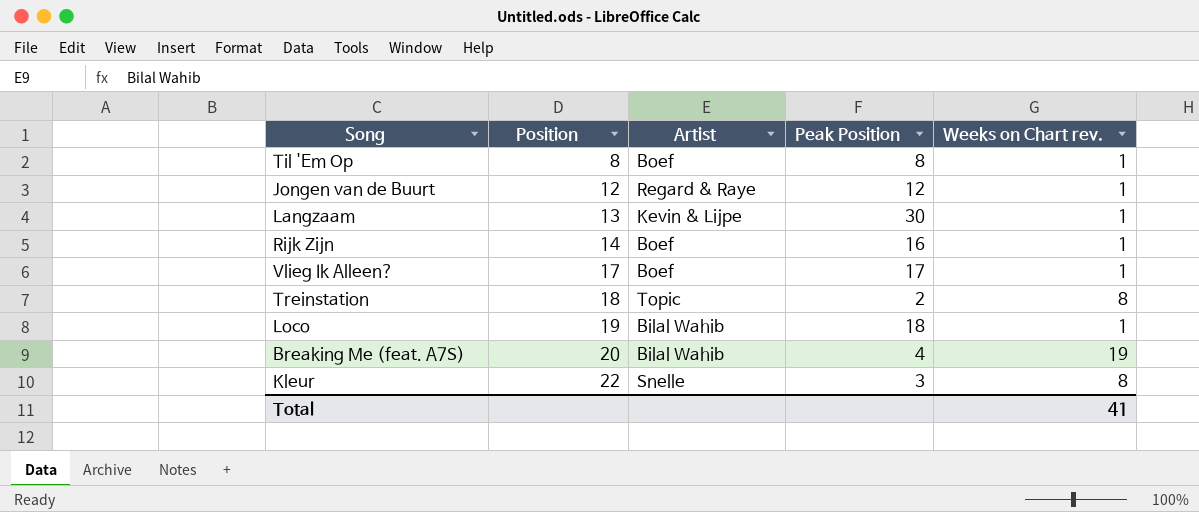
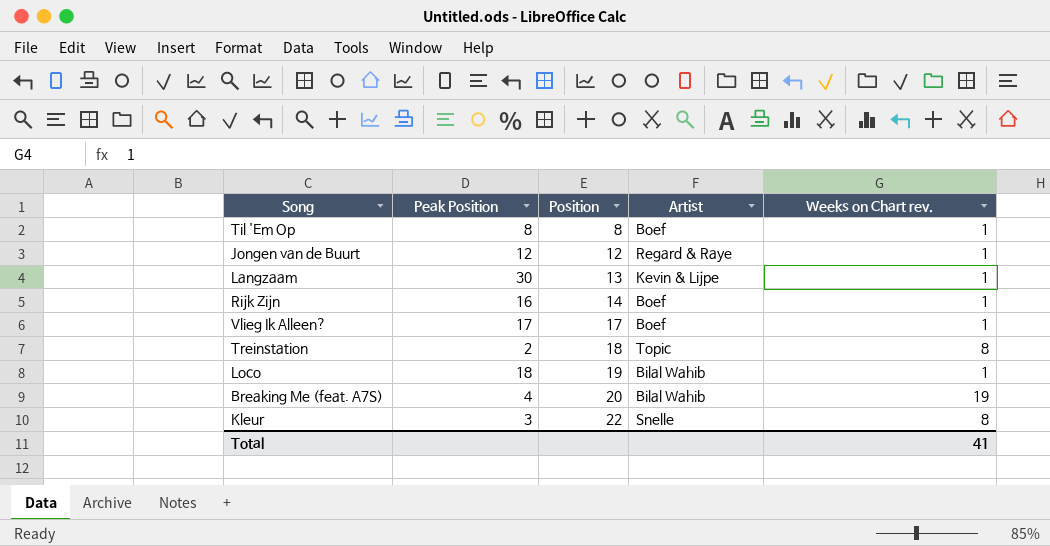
column Peak Position | position: 4 -> 2

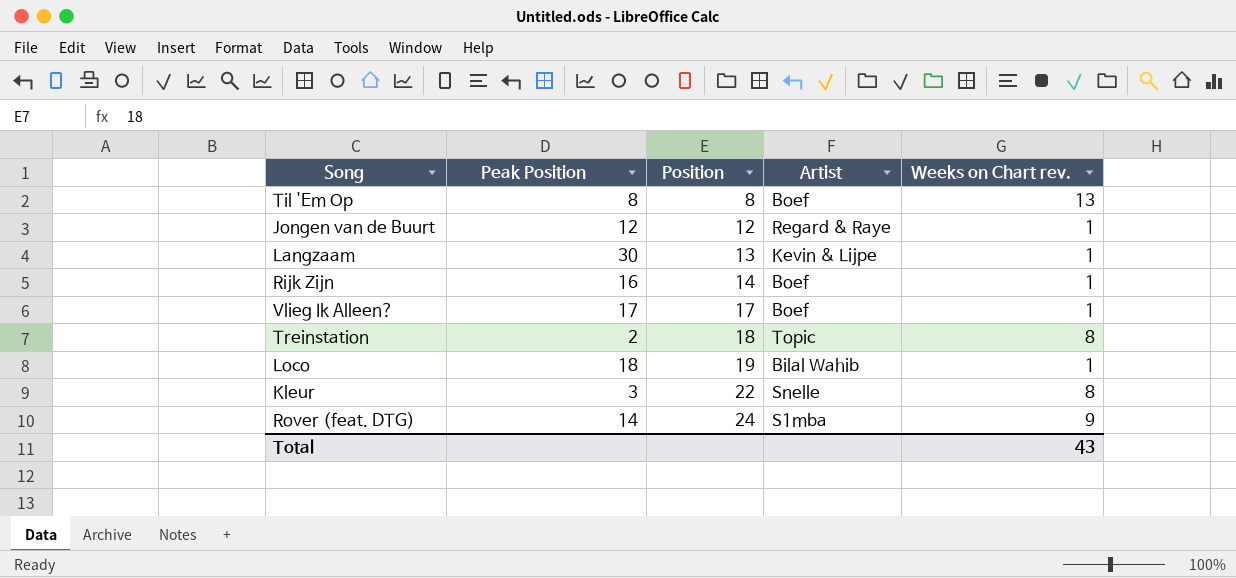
row Breaking Me (feat. A7S): 4 | 20 | Bilal Wahib | 19 -> none
Til 'Em Op | Weeks on Chart rev.: 1 -> 13
row Rover (feat. DTG): none -> 14 | 24 | S1mba | 9
Total | Weeks on Chart rev.: 41 -> 43

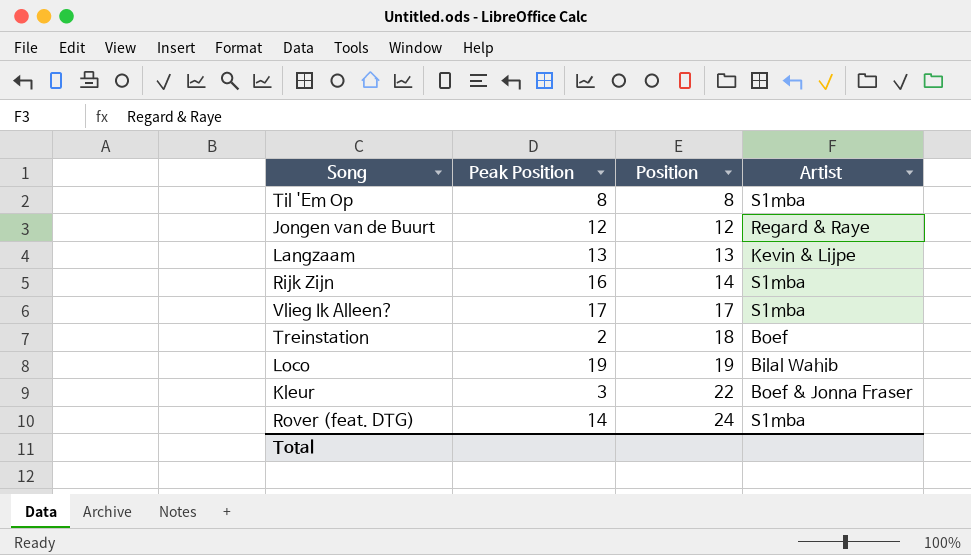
column Weeks on Chart rev. | position: 5 -> none
Til 'Em Op | Artist: Boef -> S1mba
Langzaam | Peak Position: 30 -> 13
Rijk Zijn | Artist: Boef -> S1mba
Vlieg Ik Alleen? | Artist: Boef -> S1mba
Treinstation | Artist: Topic -> Boef
Loco | Peak Position: 18 -> 19
Kleur | Artist: Snelle -> Boef & Jonna Fraser

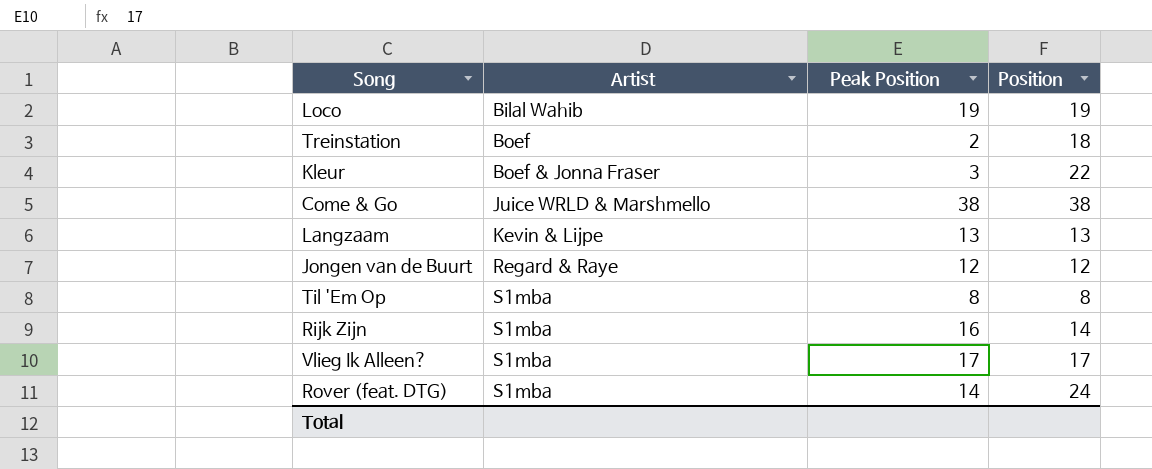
row order: Position ascending -> Artist ascending
column Artist | position: 4 -> 2
row Come & Go: none -> Juice WRLD & Marshmello | 38 | 38

